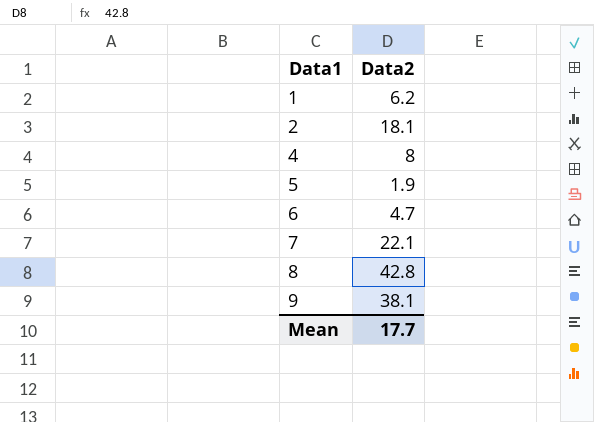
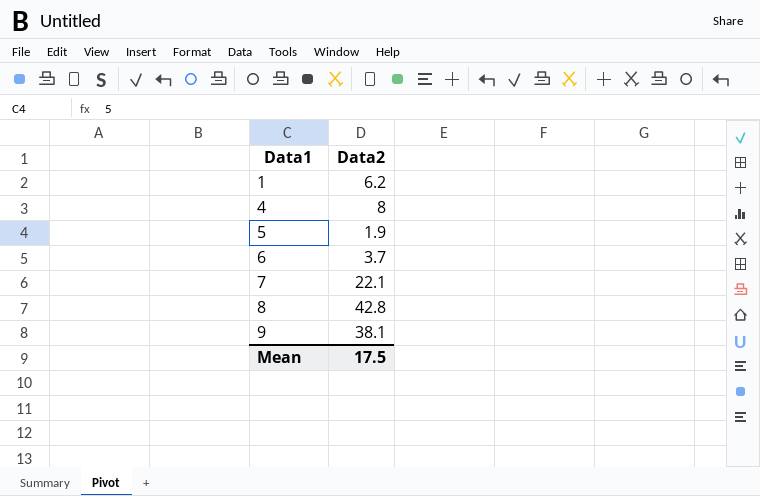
row 2: 18.1 -> none
6 | Data2: 4.7 -> 3.7
Mean | Data2: 17.7 -> 17.5

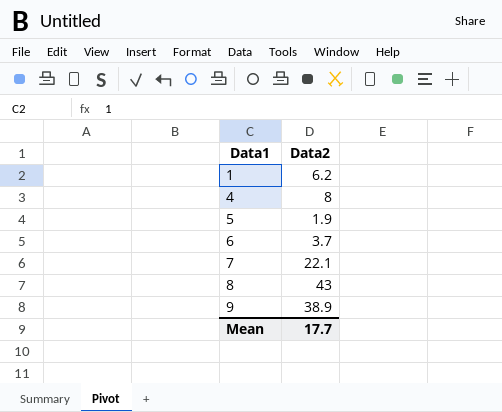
8 | Data2: 42.8 -> 43
9 | Data2: 38.1 -> 38.9
Mean | Data2: 17.5 -> 17.7

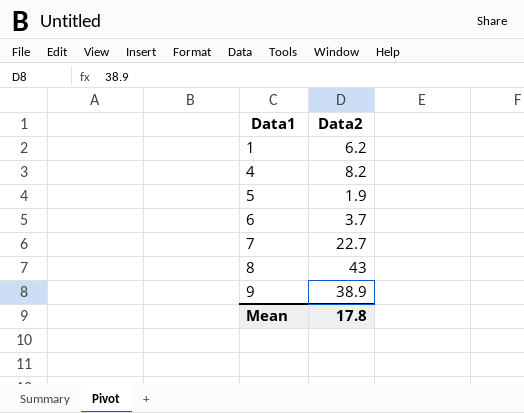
4 | Data2: 8 -> 8.2
7 | Data2: 22.1 -> 22.7
Mean | Data2: 17.7 -> 17.8

